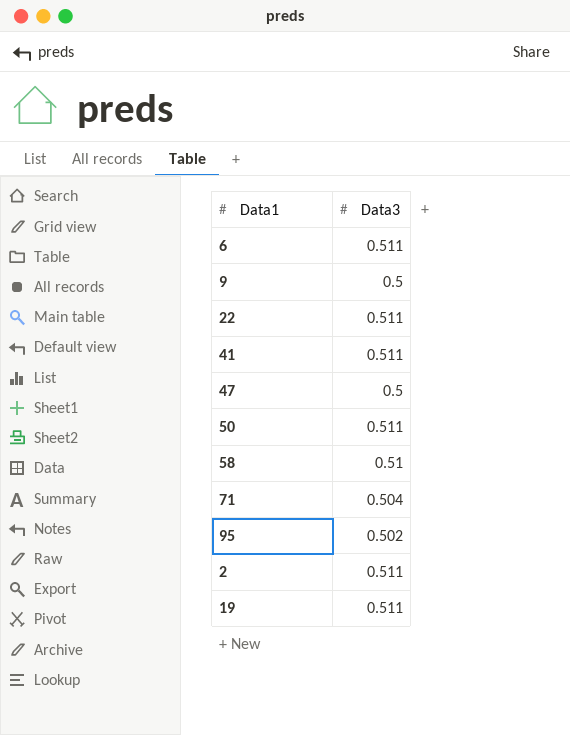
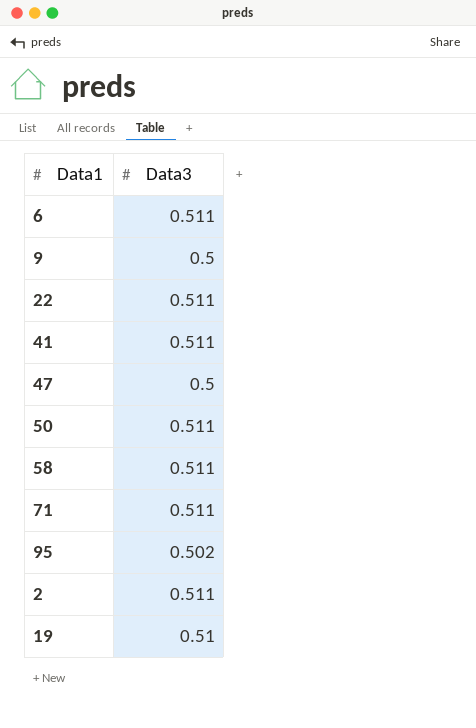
58 | Data3: 0.51 -> 0.511
71 | Data3: 0.504 -> 0.511
19 | Data3: 0.511 -> 0.51

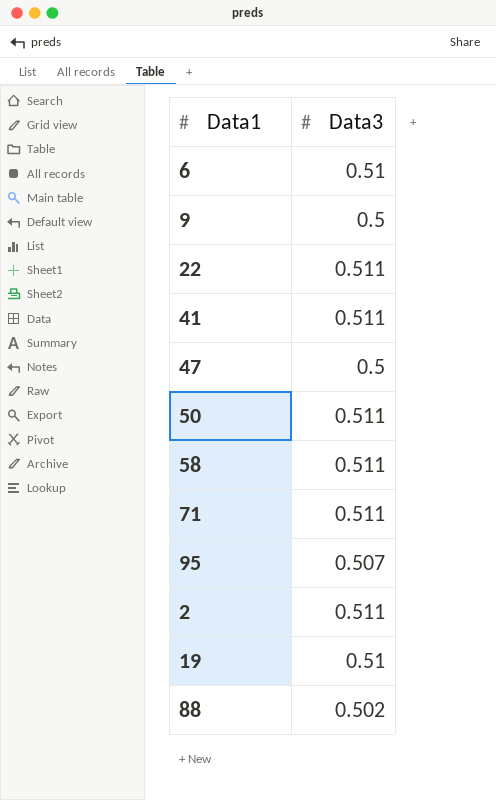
6 | Data3: 0.511 -> 0.51
95 | Data3: 0.502 -> 0.507
row 88: none -> 0.502

